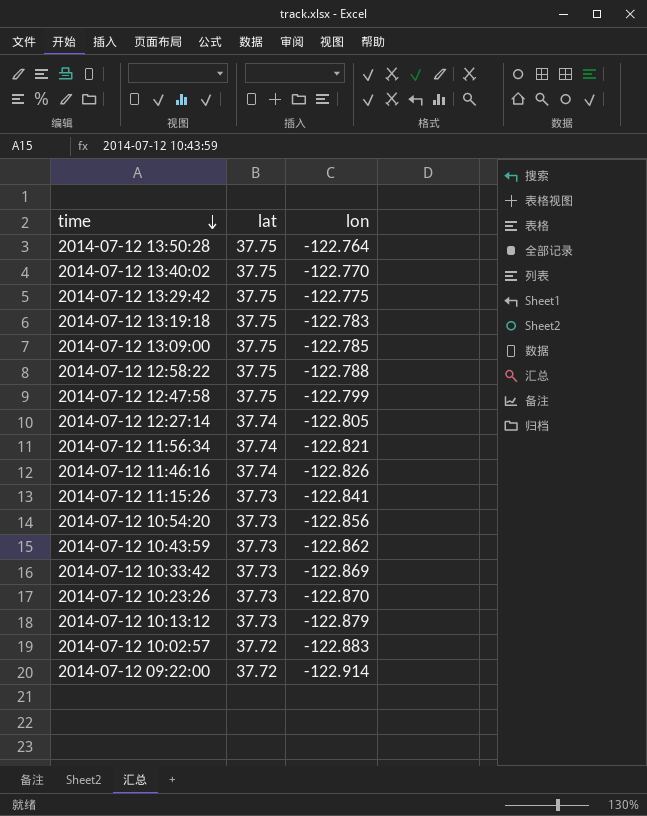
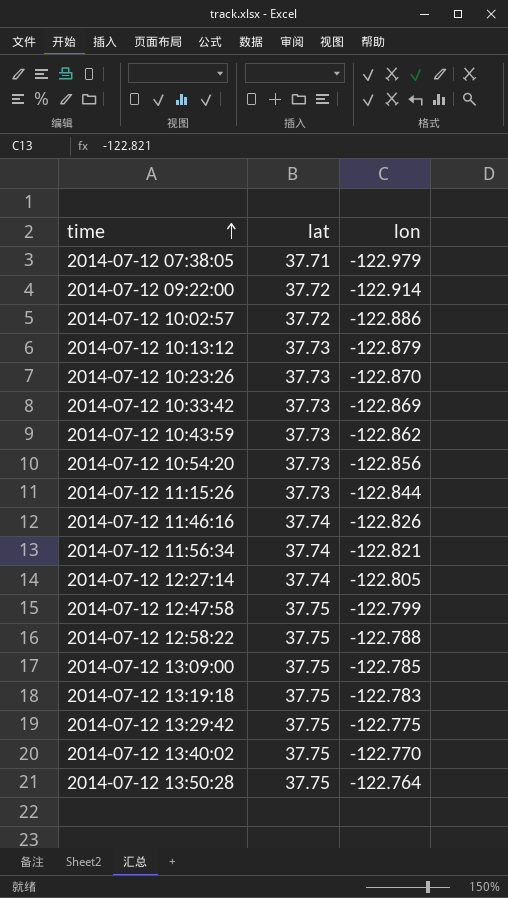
row order: time descending -> time ascending
row 2014-07-12 07:38:05: none -> 37.71 | -122.979
2014-07-12 10:02:57 | lon: -122.883 -> -122.886
2014-07-12 11:15:26 | lon: -122.841 -> -122.844

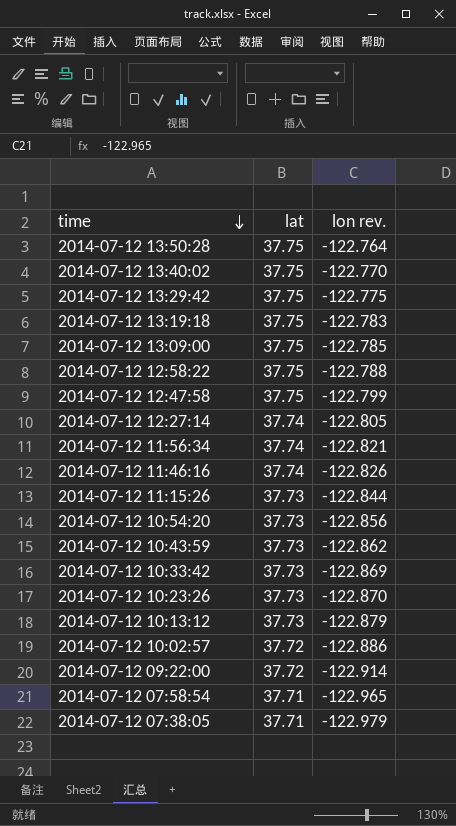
row order: time ascending -> time descending
column name: lon -> lon rev.
row 2014-07-12 07:58:54: none -> 37.71 | -122.965

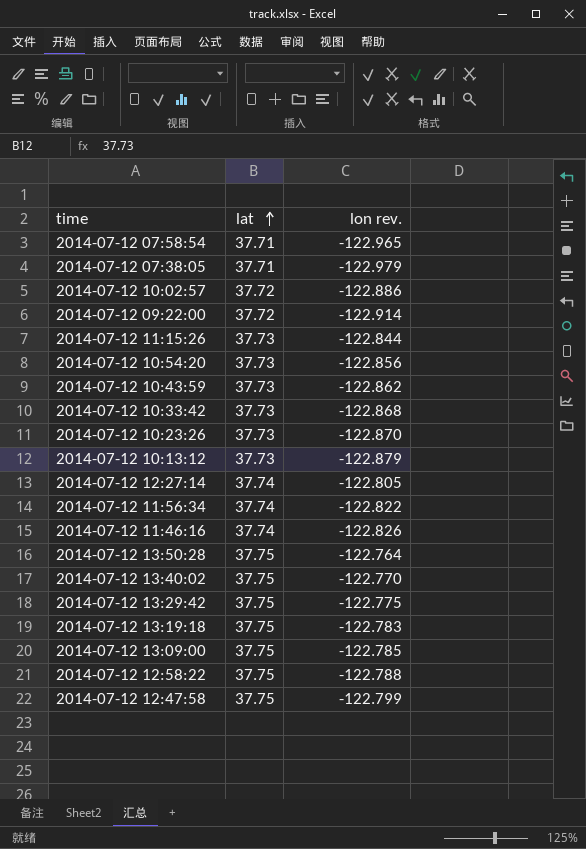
row order: time descending -> lat ascending
2014-07-12 10:33:42 | lon rev.: -122.869 -> -122.868
2014-07-12 11:56:34 | lon rev.: -122.821 -> -122.822

